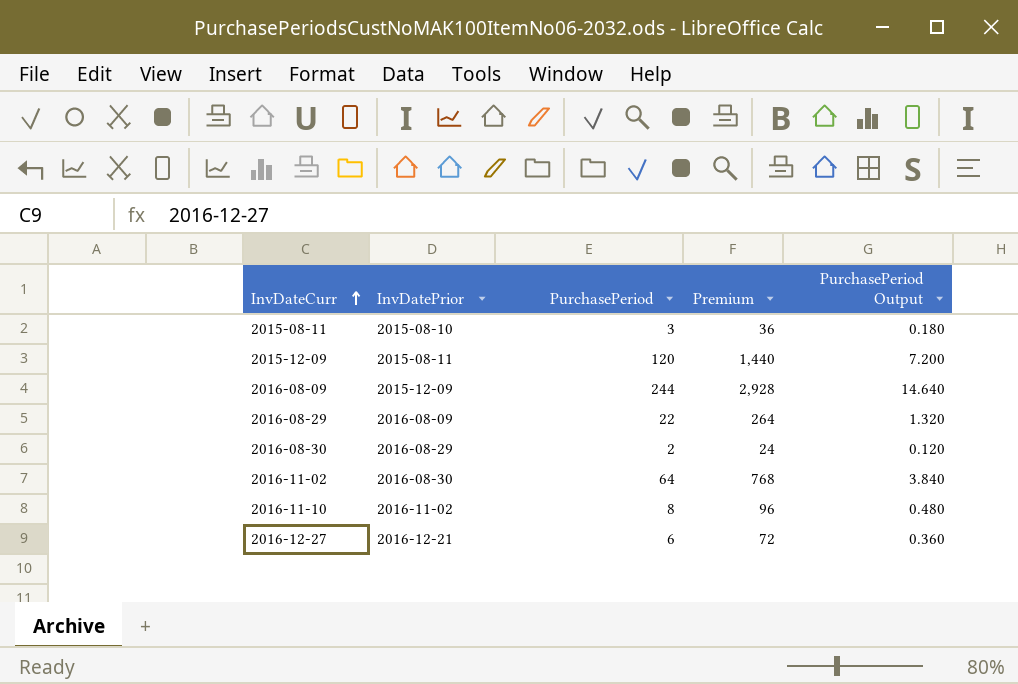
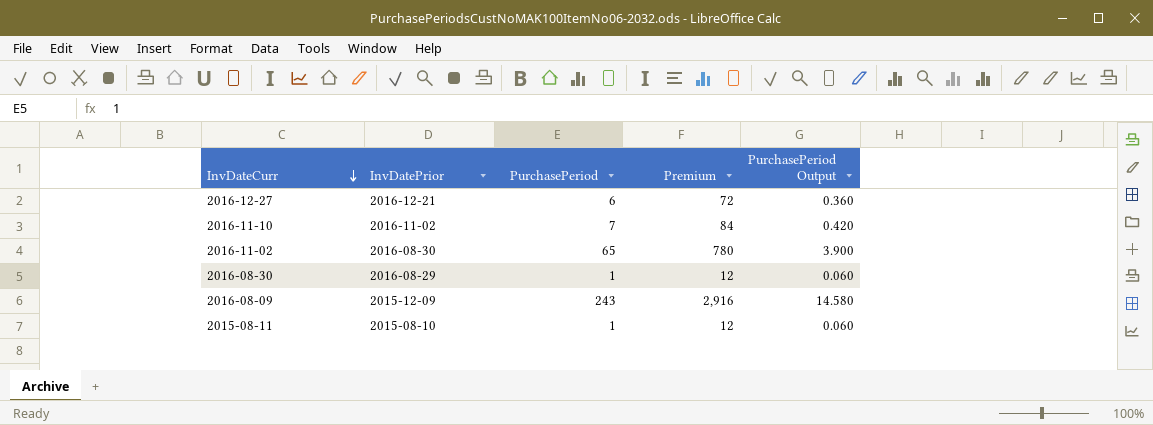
row order: InvDateCurr ascending -> InvDateCurr descending
row 2015-12-09: 2015-08-11 | 120 | 1,440 | 7.200 -> none
row 2016-08-29: 2016-08-09 | 22 | 264 | 1.320 -> none
2016-11-10 | PurchasePeriod: 8 -> 7
2016-11-10 | Premium: 96 -> 84
2016-11-10 | PurchasePeriod Output: 0.480 -> 0.420
2016-11-02 | PurchasePeriod: 64 -> 65
2016-11-02 | Premium: 768 -> 780
2016-11-02 | PurchasePeriod Output: 3.840 -> 3.900
2016-08-30 | PurchasePeriod: 2 -> 1
2016-08-30 | Premium: 24 -> 12
2016-08-30 | PurchasePeriod Output: 0.120 -> 0.060
2016-08-09 | PurchasePeriod: 244 -> 243
2016-08-09 | Premium: 2,928 -> 2,916
2016-08-09 | PurchasePeriod Output: 14.640 -> 14.580
2015-08-11 | PurchasePeriod: 3 -> 1
2015-08-11 | Premium: 36 -> 12
2015-08-11 | PurchasePeriod Output: 0.180 -> 0.060

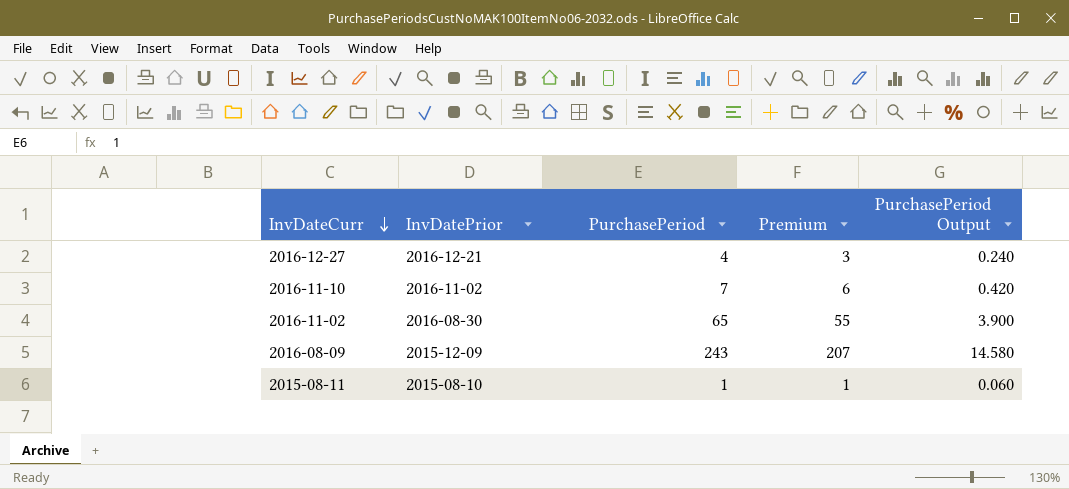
column Premium | formula: [PurchasePeriod] * 12 -> [PurchasePeriod] * 0.85
row 2016-08-30: 2016-08-29 | 1 | 12 | 0.060 -> none
2016-12-27 | PurchasePeriod: 6 -> 4
2016-12-27 | PurchasePeriod Output: 0.360 -> 0.240

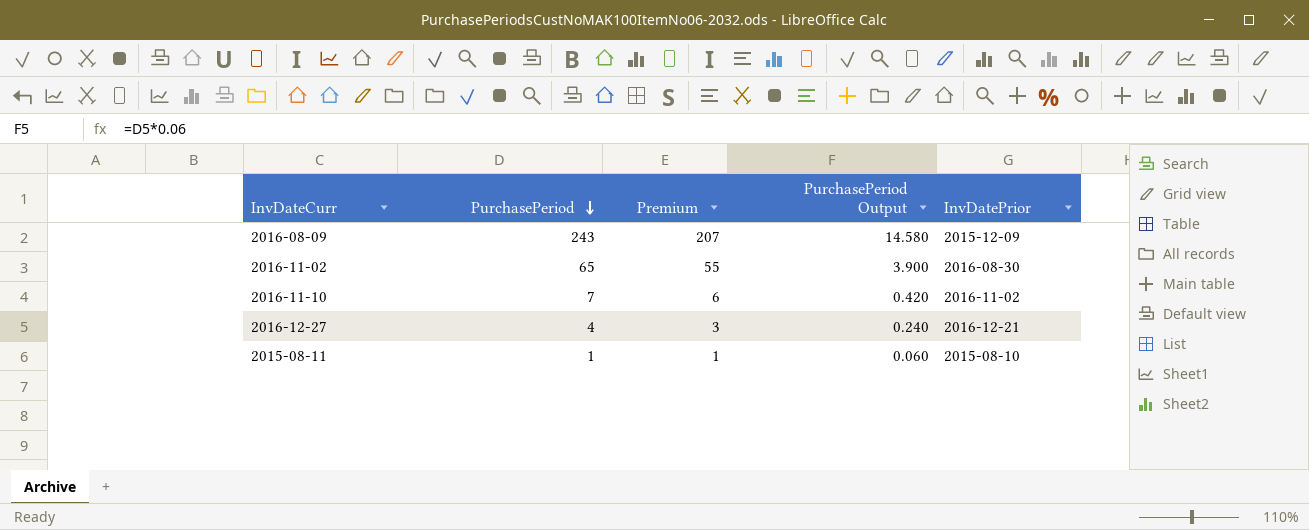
row order: InvDateCurr descending -> PurchasePeriod descending
column InvDatePrior | position: 2 -> 5

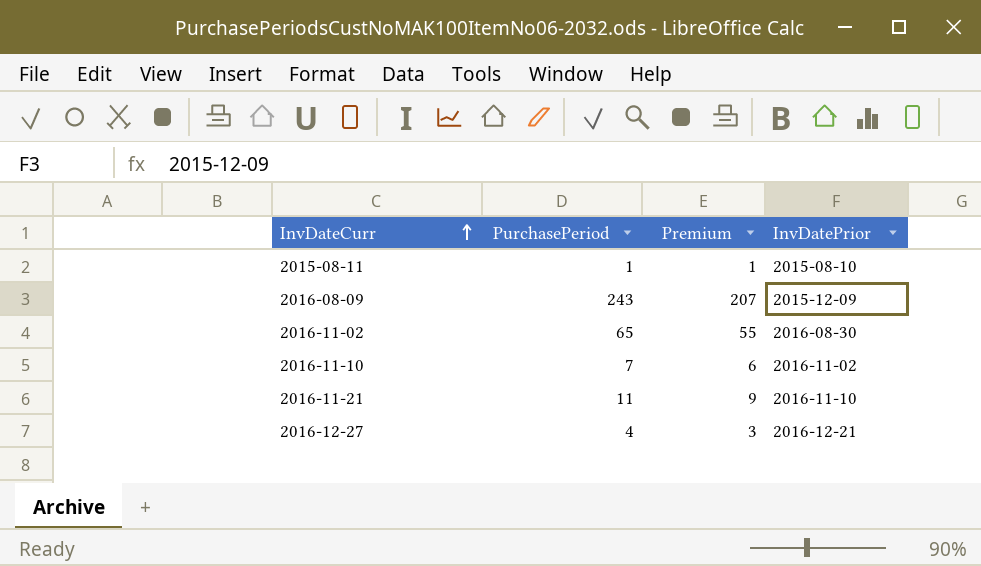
row order: PurchasePeriod descending -> InvDateCurr ascending
column PurchasePeriod Output | formula: [PurchasePeriod] * 0.06 -> none
row 2016-11-21: none -> 11 | 9 | 2016-11-10

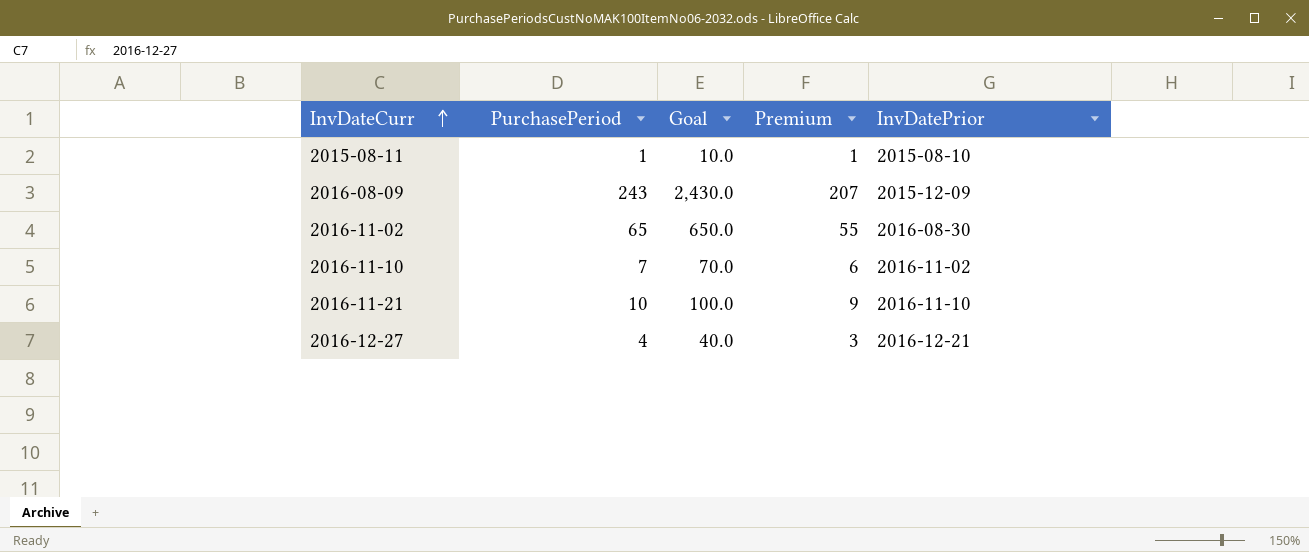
column Goal | formula: none -> [PurchasePeriod] * 10
2016-11-21 | PurchasePeriod: 11 -> 10

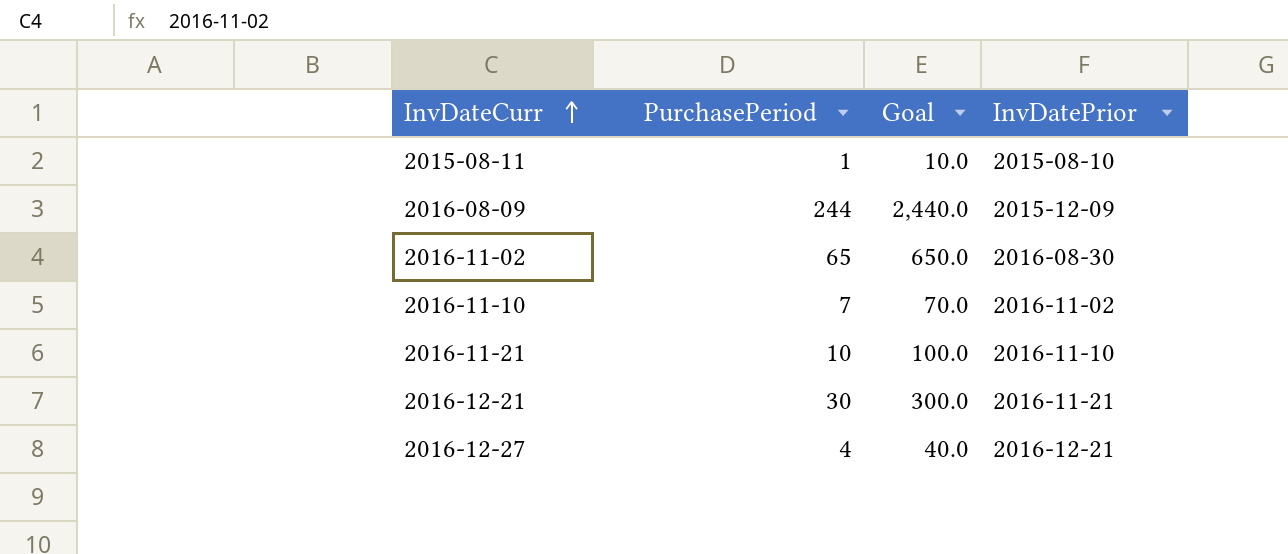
column Premium | formula: [PurchasePeriod] * 0.85 -> none
2016-08-09 | PurchasePeriod: 243 -> 244
2016-08-09 | Goal: 2,430.0 -> 2,440.0
row 2016-12-21: none -> 30 | 300.0 | 2016-11-21

